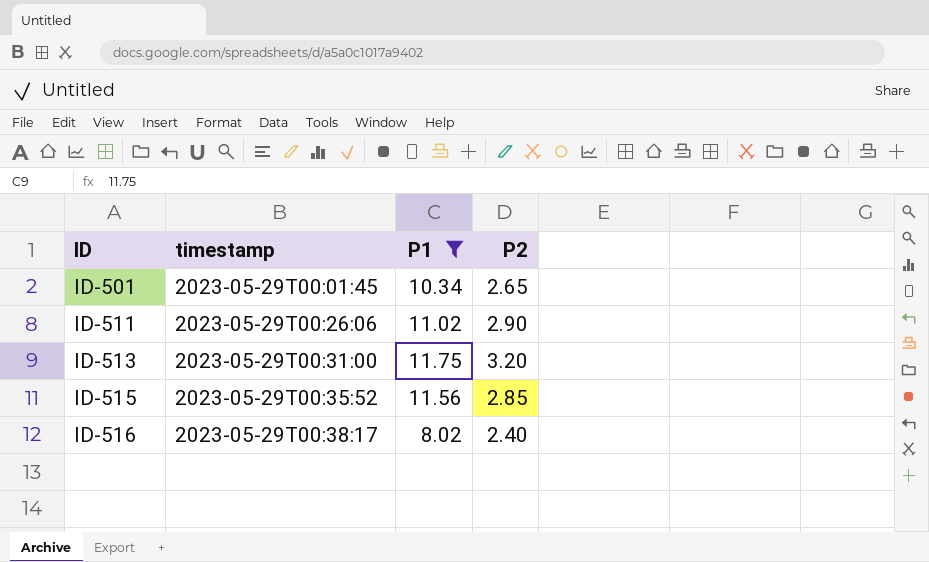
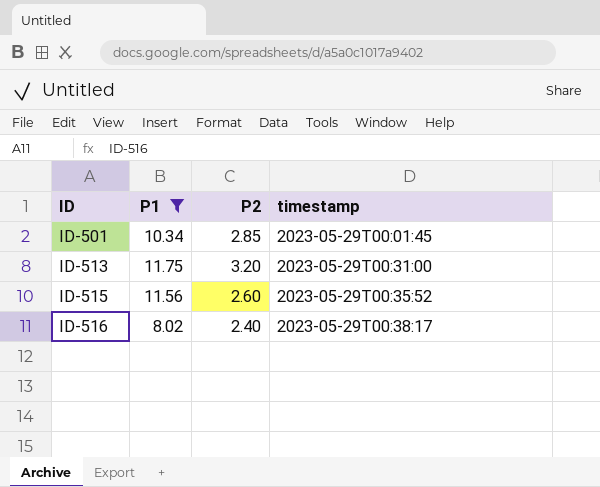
column timestamp | position: 2 -> 4
row ID-511: 2023-05-29T00:26:06 | 11.02 | 2.90 -> none
ID-501 | P2: 2.65 -> 2.85
ID-515 | P2: 2.85 -> 2.60

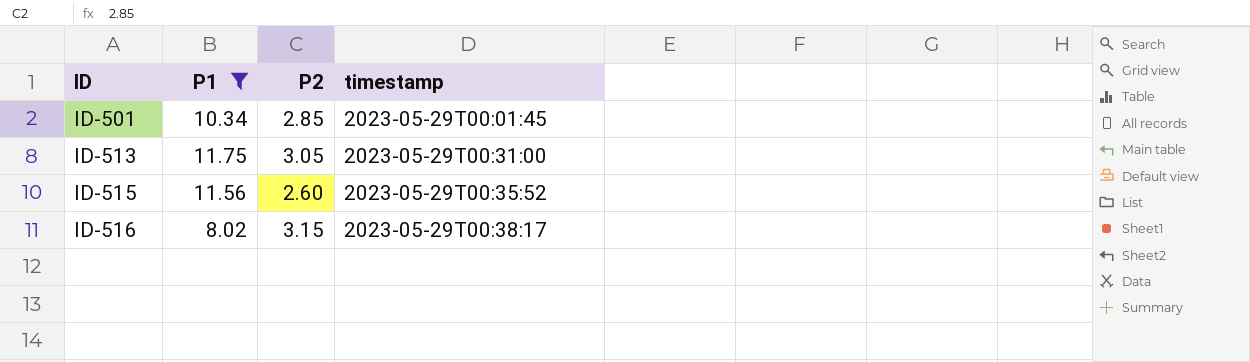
ID-513 | P2: 3.20 -> 3.05
ID-516 | P2: 2.40 -> 3.15

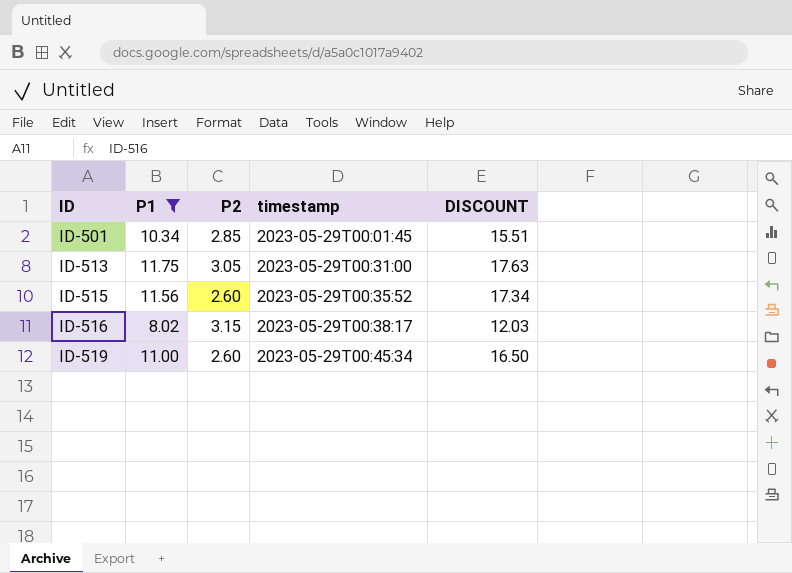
column DISCOUNT | formula: none -> [P1] * 1.5
row ID-519: none -> 11.00 | 2.60 | 2023-05-29T00:45:34 | 16.50

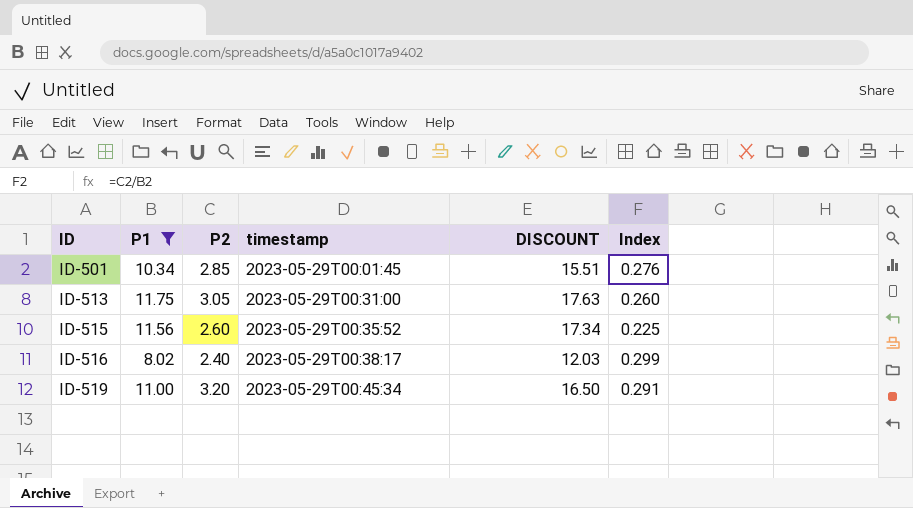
column Index | formula: none -> [P2] / [P1]
ID-516 | P2: 3.15 -> 2.40
ID-519 | P2: 2.60 -> 3.20

